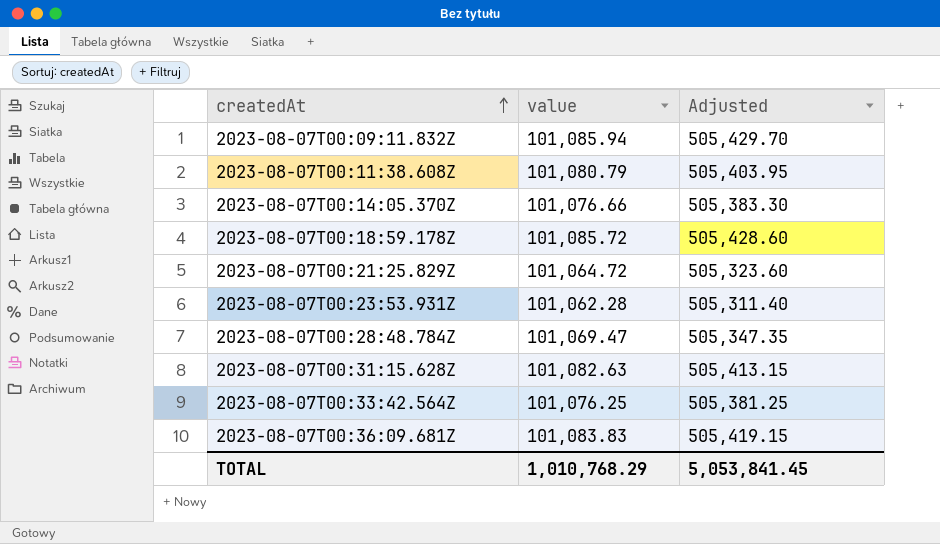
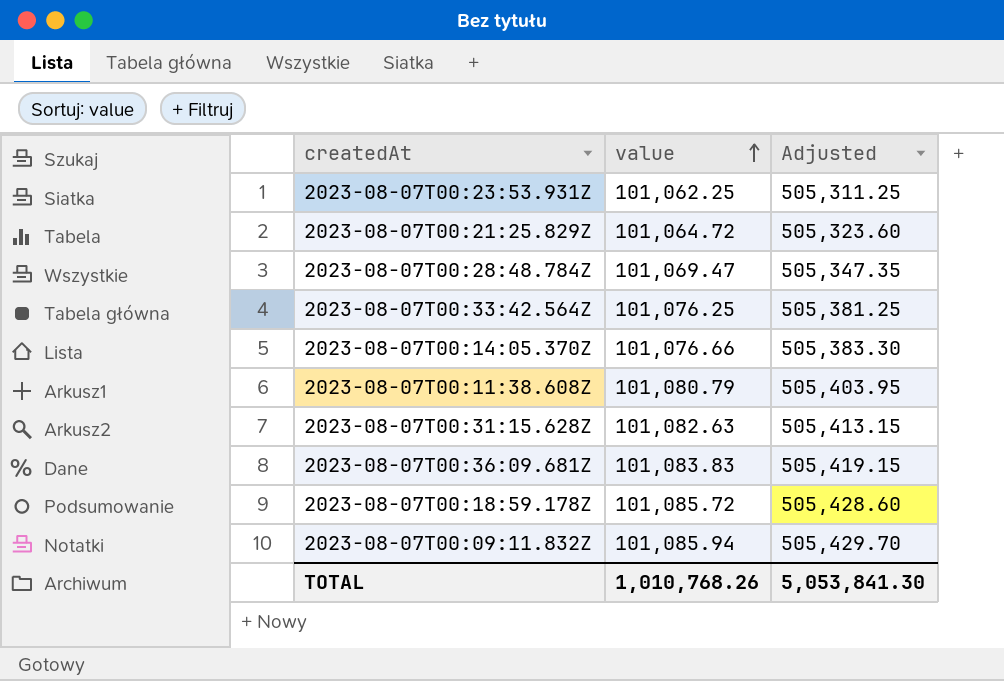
row order: createdAt ascending -> value ascending
2023-08-07T00:23:53.931Z | value: 101,062.28 -> 101,062.25
2023-08-07T00:23:53.931Z | Adjusted: 505,311.40 -> 505,311.25
TOTAL | value: 1,010,768.29 -> 1,010,768.26
TOTAL | Adjusted: 5,053,841.45 -> 5,053,841.30

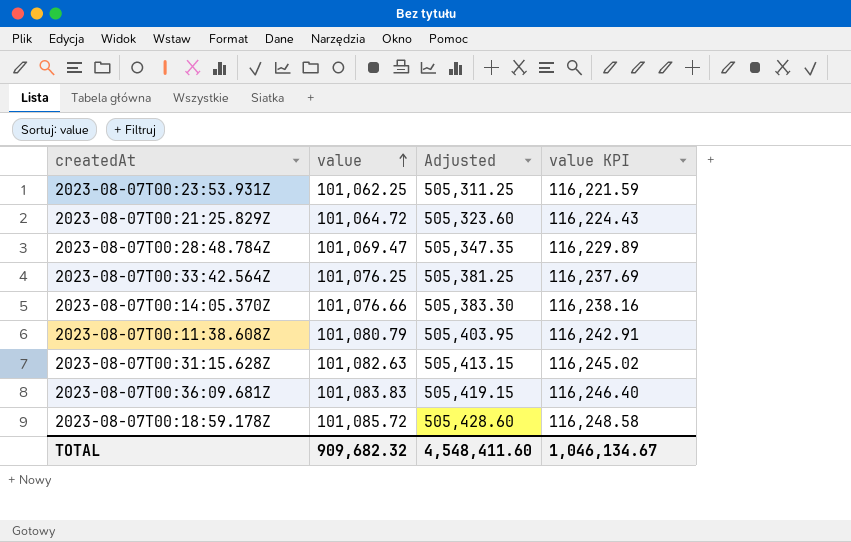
column value KPI | formula: none -> [value] * 1.15
row 2023-08-07T00:09:11.832Z: 101,085.94 | 505,429.70 -> none
TOTAL | value: 1,010,768.26 -> 909,682.32
TOTAL | Adjusted: 5,053,841.30 -> 4,548,411.60

